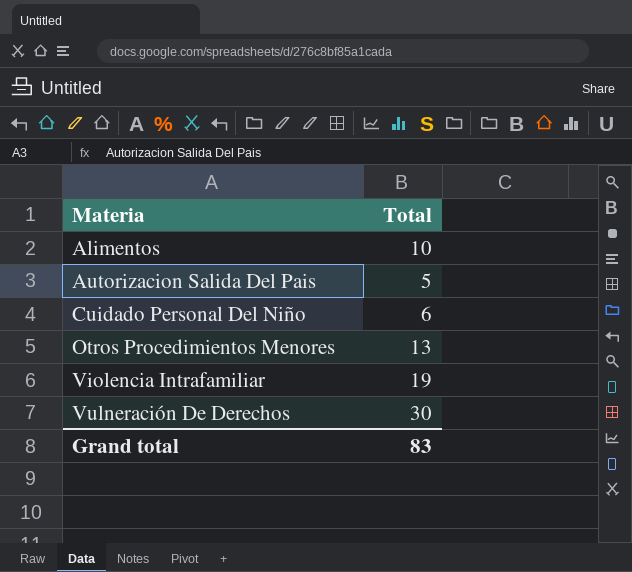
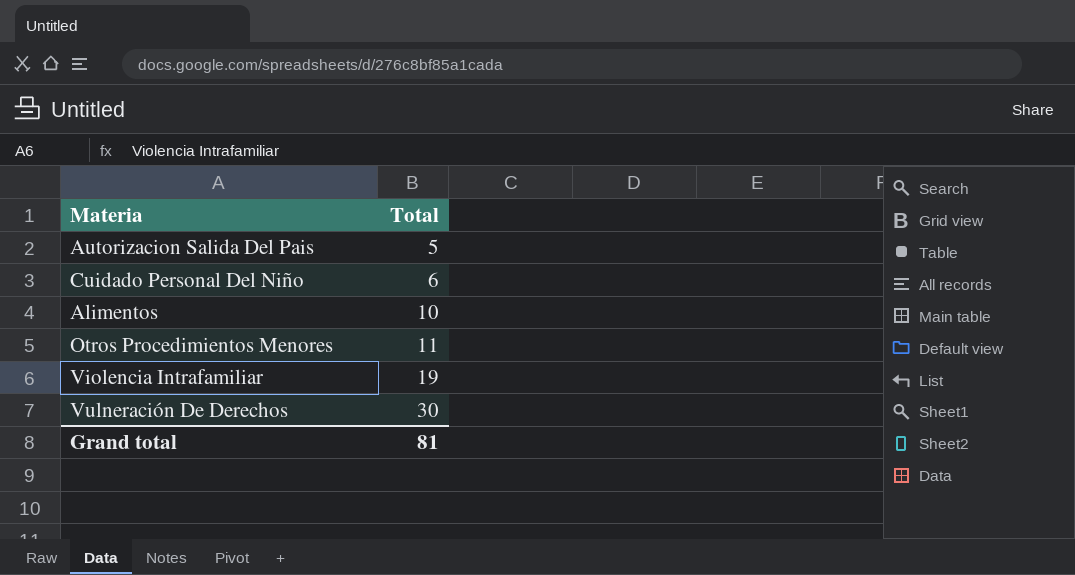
row order: Materia ascending -> Total ascending
Otros Procedimientos Menores | Total: 13 -> 11
Grand total | Total: 83 -> 81

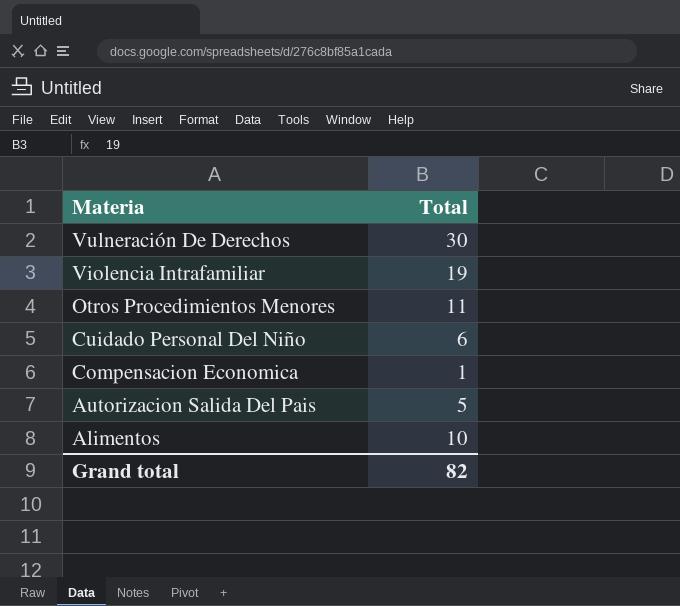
row order: Total ascending -> Materia descending
row Compensacion Economica: none -> 1
Grand total | Total: 81 -> 82

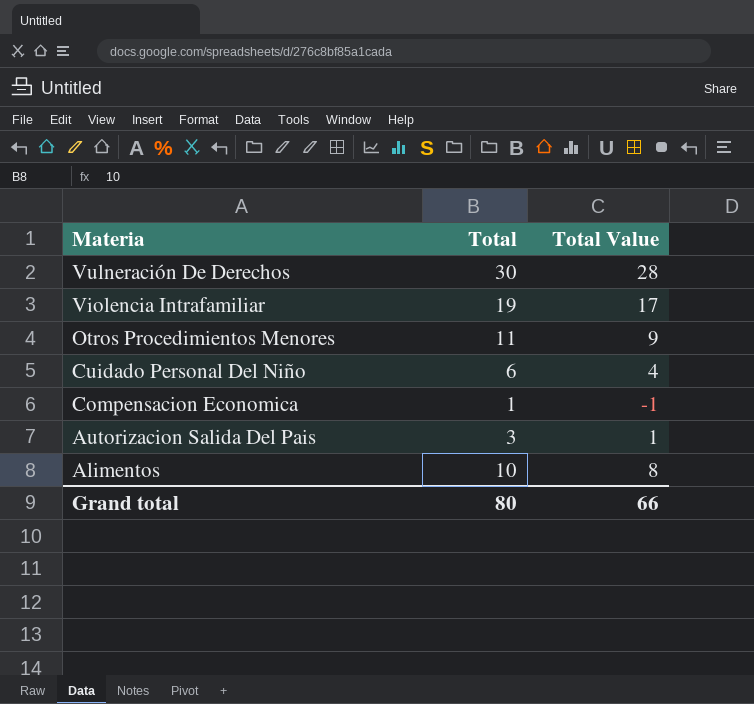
column Total Value | formula: none -> [Total] - 2
Autorizacion Salida Del Pais | Total: 5 -> 3
Grand total | Total: 82 -> 80

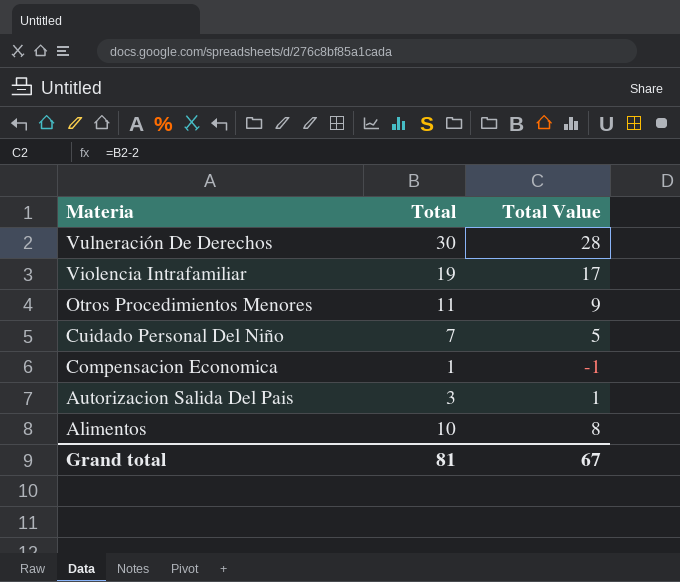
Cuidado Personal Del Niño | Total: 6 -> 7
Cuidado Personal Del Niño | Total Value: 4 -> 5
Grand total | Total: 80 -> 81
Grand total | Total Value: 66 -> 67

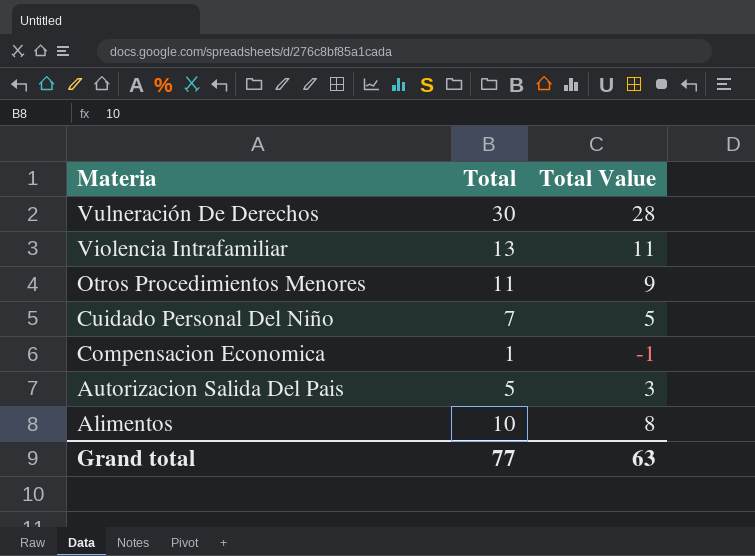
Violencia Intrafamiliar | Total: 19 -> 13
Violencia Intrafamiliar | Total Value: 17 -> 11
Autorizacion Salida Del Pais | Total: 3 -> 5
Autorizacion Salida Del Pais | Total Value: 1 -> 3
Grand total | Total: 81 -> 77
Grand total | Total Value: 67 -> 63

